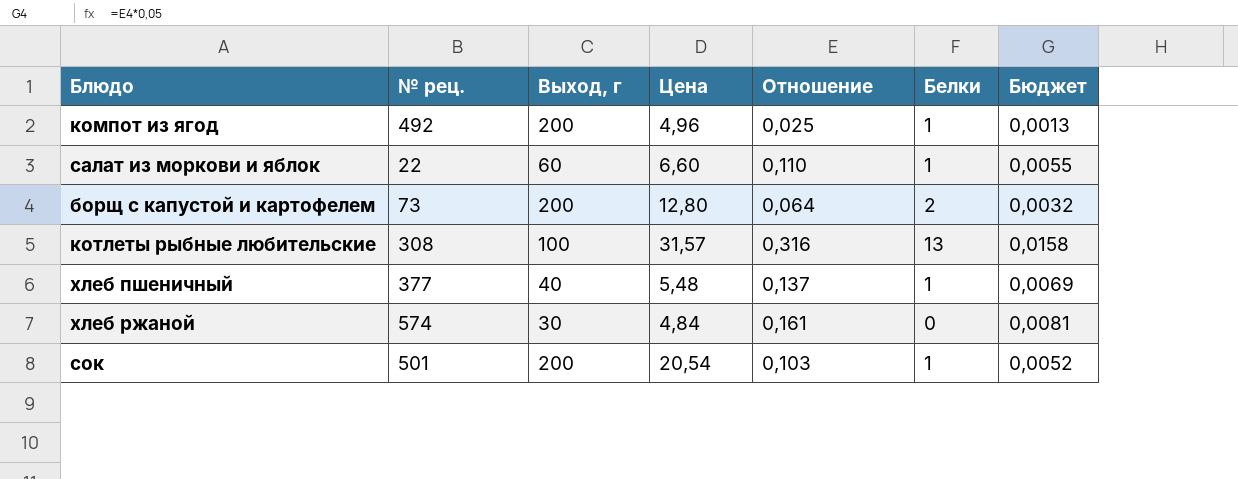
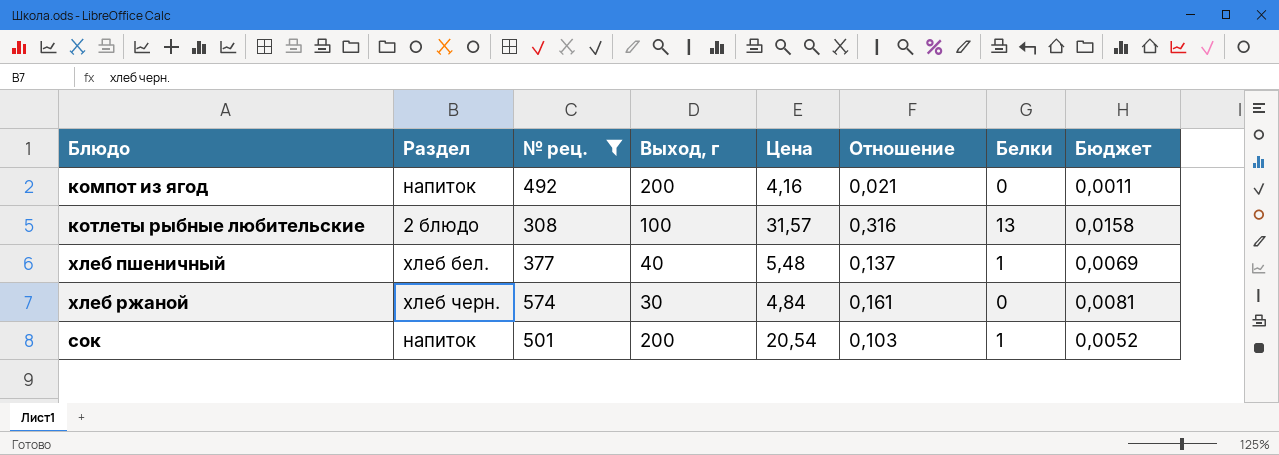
filter: none -> № рец. >= 308
column Раздел | position: none -> 2
компот из ягод | Цена: 4,96 -> 4,16
компот из ягод | Отношение: 0,025 -> 0,021
компот из ягод | Белки: 1 -> 0
компот из ягод | Бюджет: 0,0013 -> 0,0011

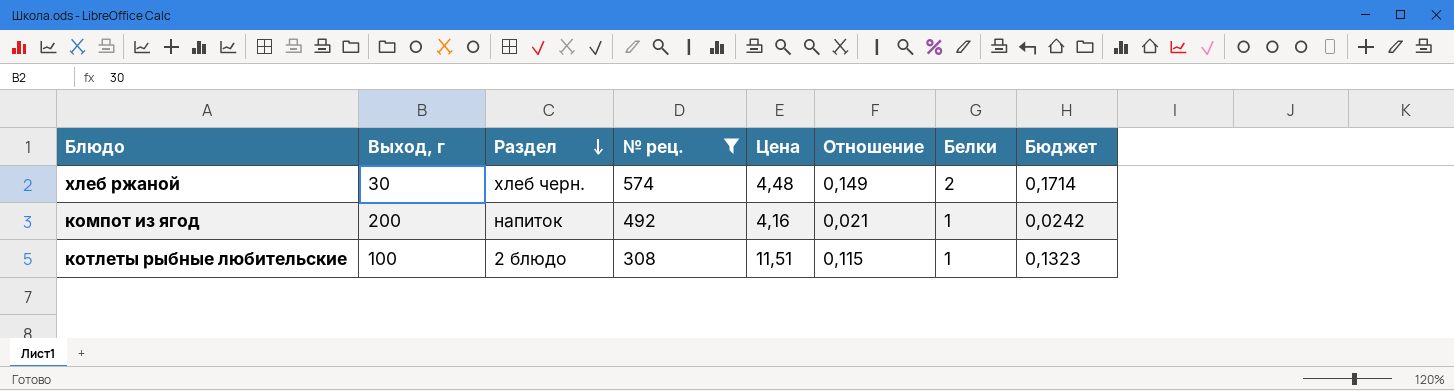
row order: none -> Раздел descending
column Выход, г | position: 4 -> 2
column Бюджет | formula: [Отношение] * 0,05 -> [Отношение] * 1,15
row хлеб пшеничный: хлеб бел. | 377 | 40 | 5,48 | 0,137 | 1 | 0,0069 -> none
row сок: напиток | 501 | 200 | 20,54 | 0,103 | 1 | 0,0052 -> none
хлеб ржаной | Цена: 4,84 -> 4,48
хлеб ржаной | Отношение: 0,161 -> 0,149
хлеб ржаной | Белки: 0 -> 2
компот из ягод | Белки: 0 -> 1
котлеты рыбные любительские | Цена: 31,57 -> 11,51
котлеты рыбные любительские | Отношение: 0,316 -> 0,115
котлеты рыбные любительские | Белки: 13 -> 1

